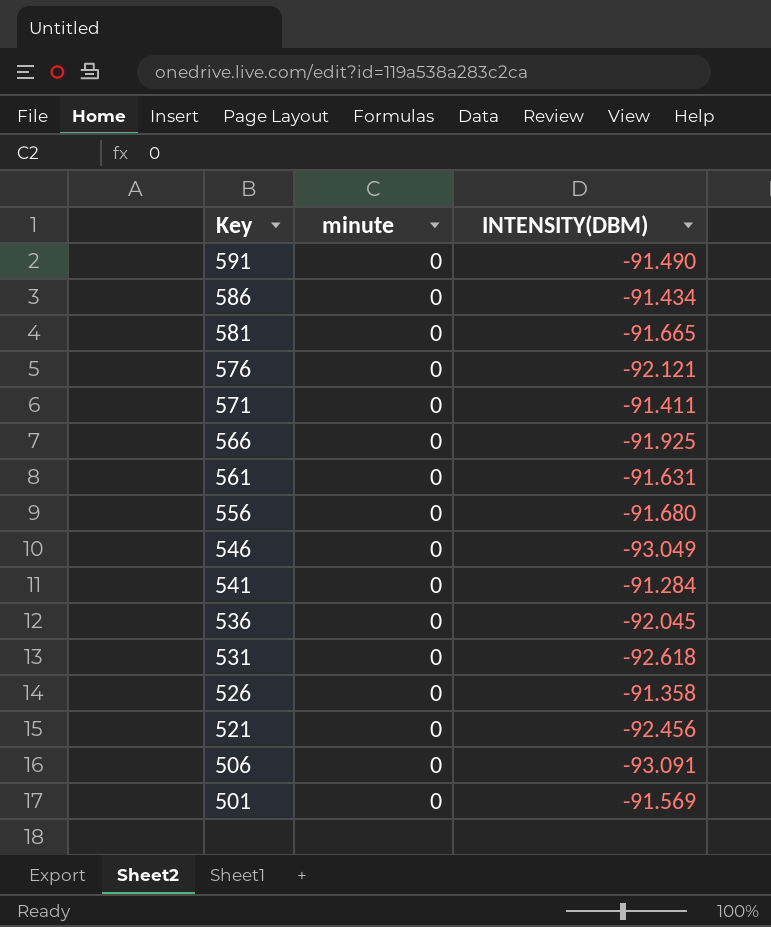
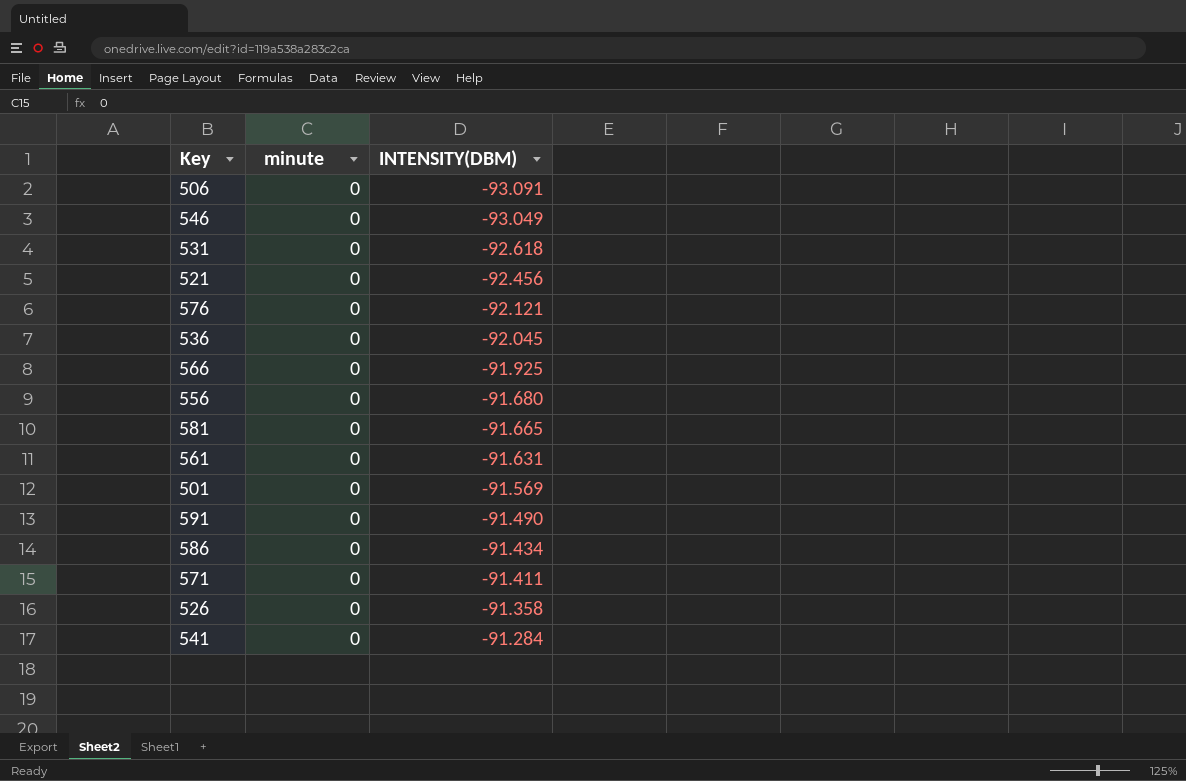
row order: Key descending -> INTENSITY(DBM) ascending

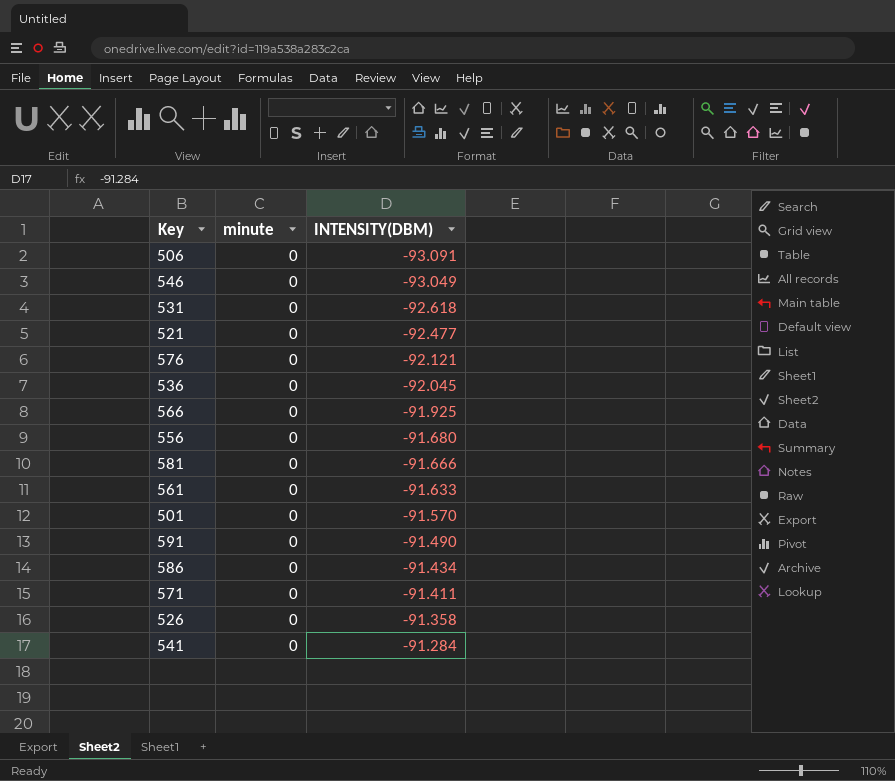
521 | INTENSITY(DBM): -92.456 -> -92.477
581 | INTENSITY(DBM): -91.665 -> -91.666
561 | INTENSITY(DBM): -91.631 -> -91.633
501 | INTENSITY(DBM): -91.569 -> -91.570

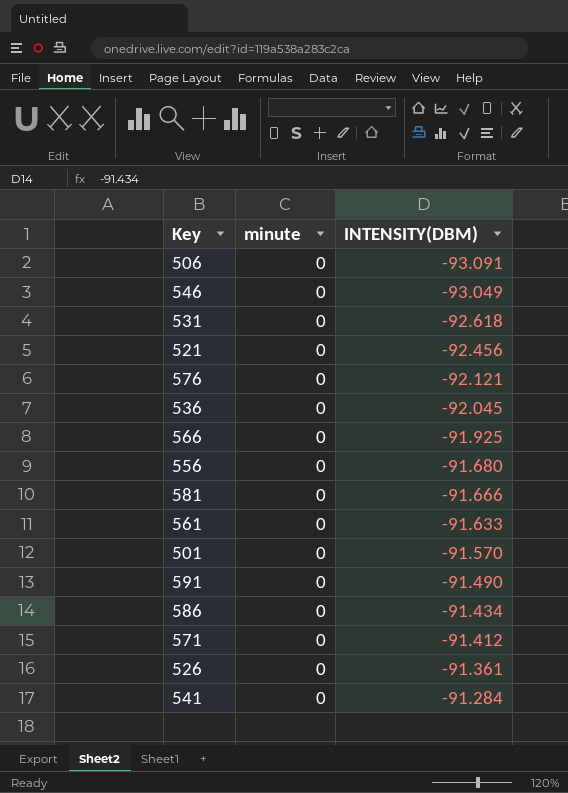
521 | INTENSITY(DBM): -92.477 -> -92.456
571 | INTENSITY(DBM): -91.411 -> -91.412
526 | INTENSITY(DBM): -91.358 -> -91.361

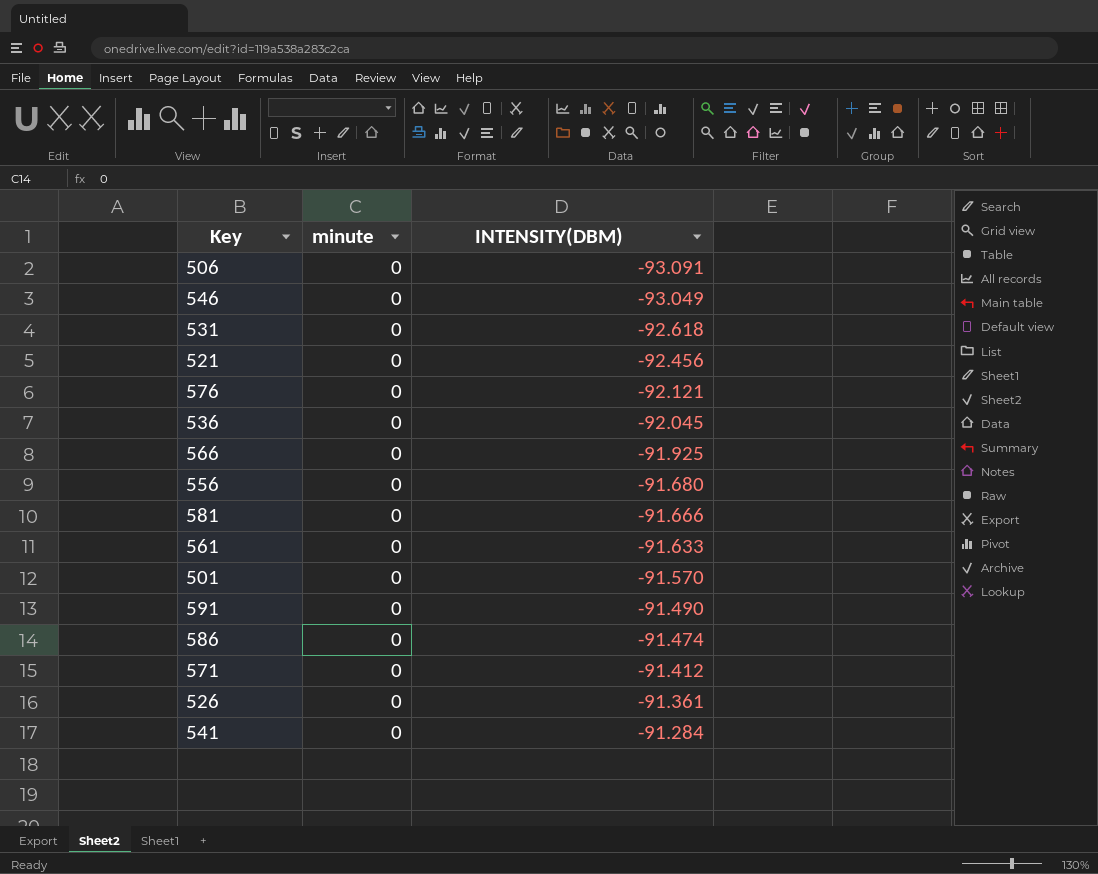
586 | INTENSITY(DBM): -91.434 -> -91.474

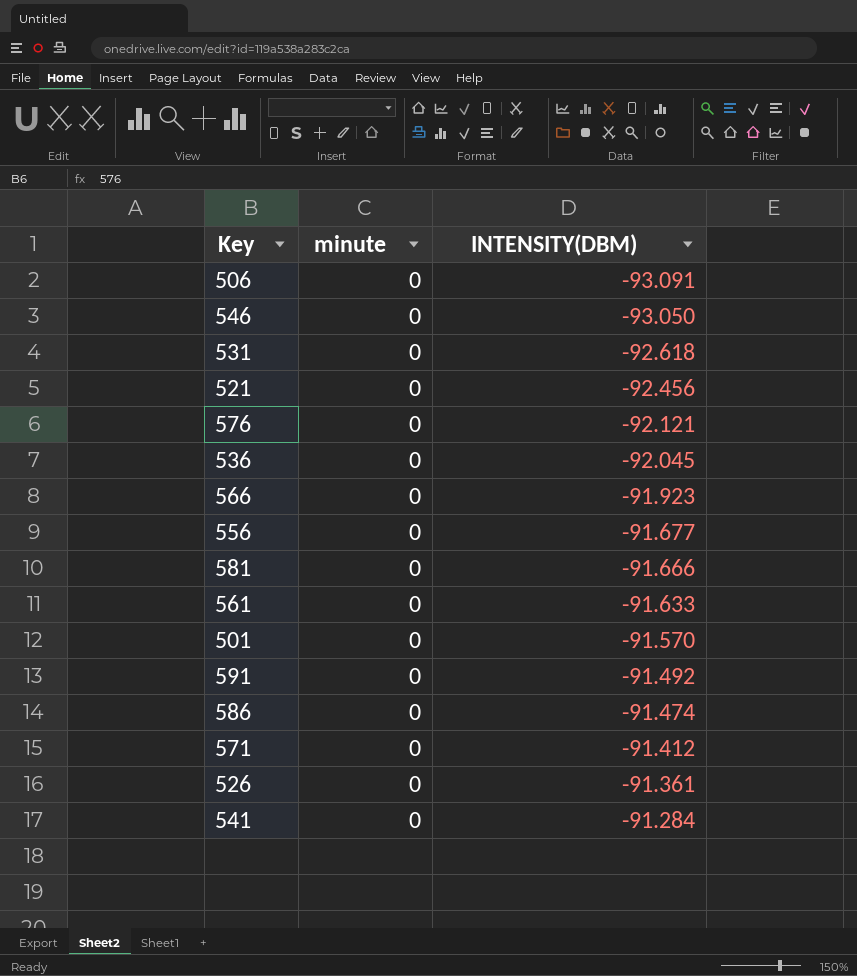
546 | INTENSITY(DBM): -93.049 -> -93.050
566 | INTENSITY(DBM): -91.925 -> -91.923
556 | INTENSITY(DBM): -91.680 -> -91.677
591 | INTENSITY(DBM): -91.490 -> -91.492

